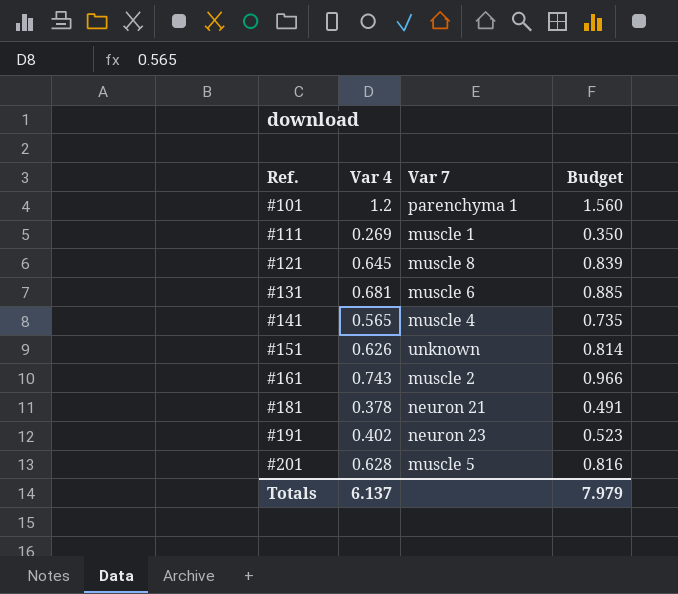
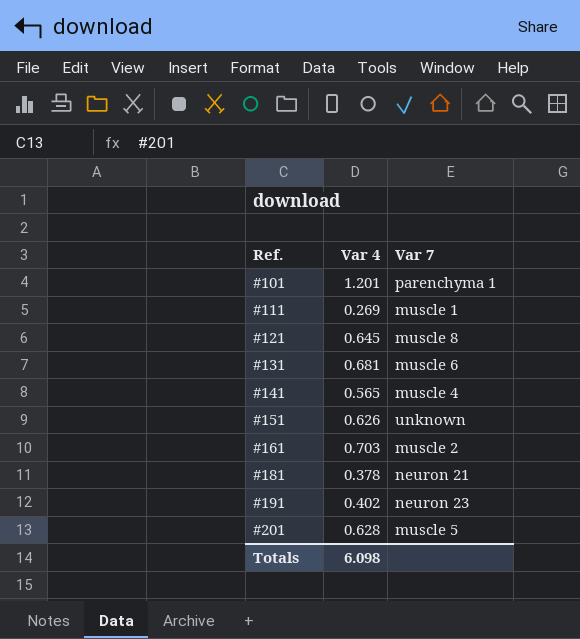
column Budget | formula: [Var 4] * 1.3 -> none
#101 | Var 4: 1.2 -> 1.201
#161 | Var 4: 0.743 -> 0.703
Totals | Var 4: 6.137 -> 6.098

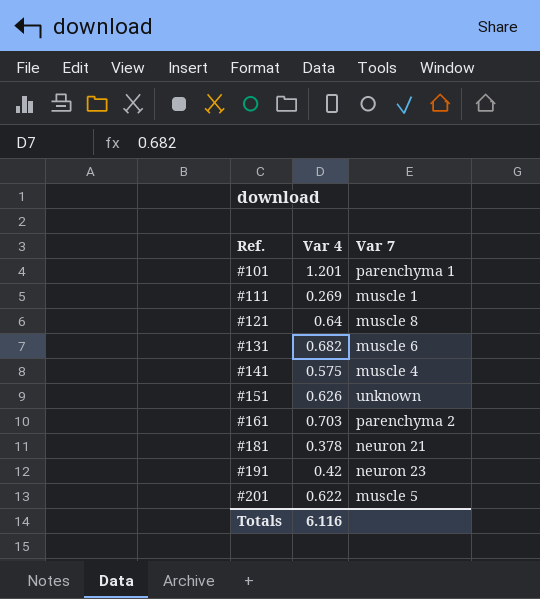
#121 | Var 4: 0.645 -> 0.64
#131 | Var 4: 0.681 -> 0.682
#141 | Var 4: 0.565 -> 0.575
#161 | Var 7: muscle 2 -> parenchyma 2
#191 | Var 4: 0.402 -> 0.42
#201 | Var 4: 0.628 -> 0.622
Totals | Var 4: 6.098 -> 6.116

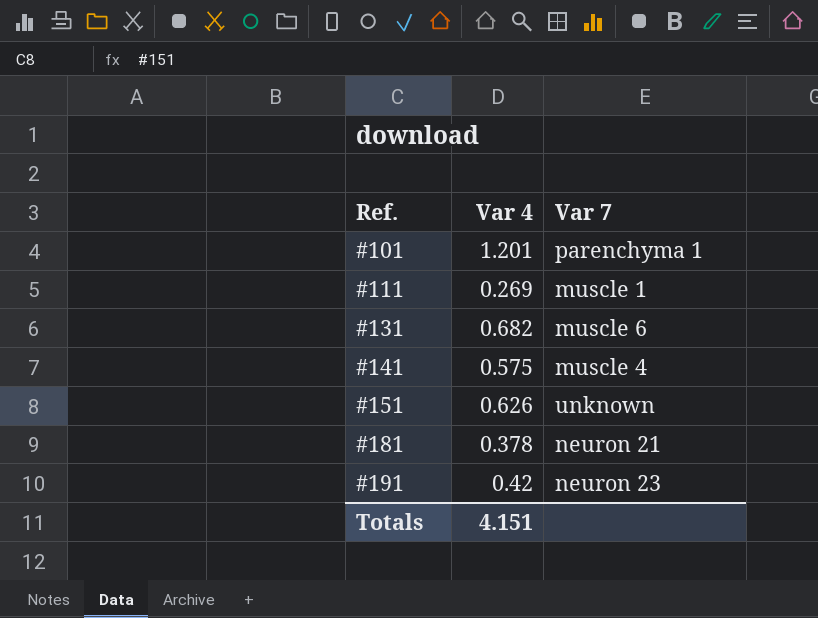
row #121: 0.64 | muscle 8 -> none
row #161: 0.703 | parenchyma 2 -> none
row #201: 0.622 | muscle 5 -> none
Totals | Var 4: 6.116 -> 4.151

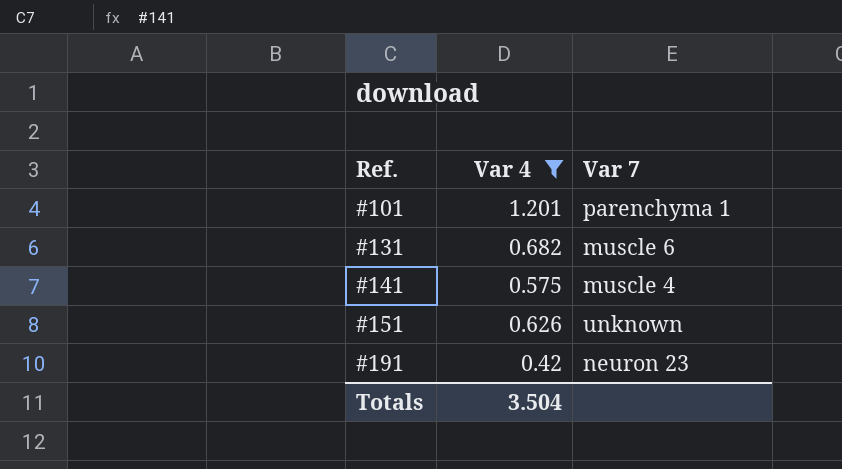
filter: none -> Var 4 >= 0.42
Totals | Var 4: 4.151 -> 3.504

